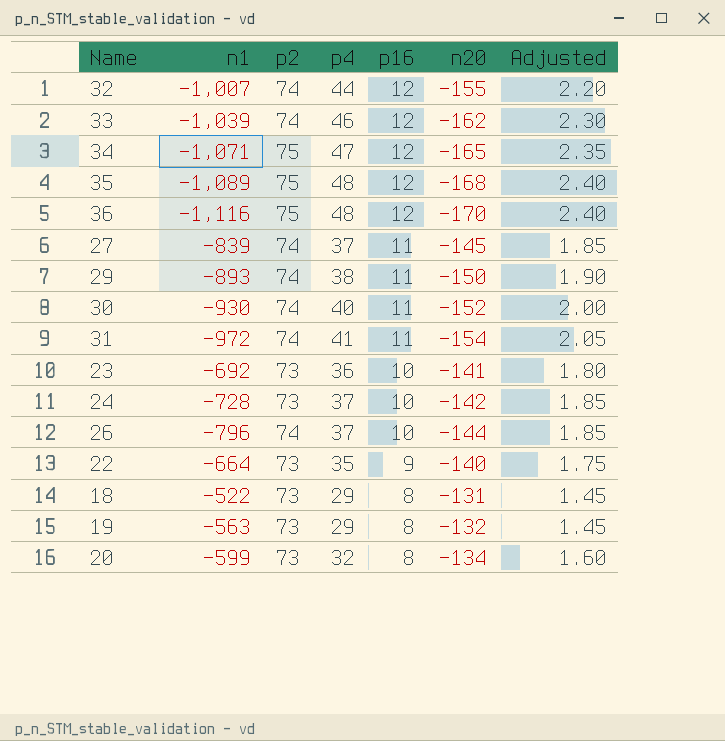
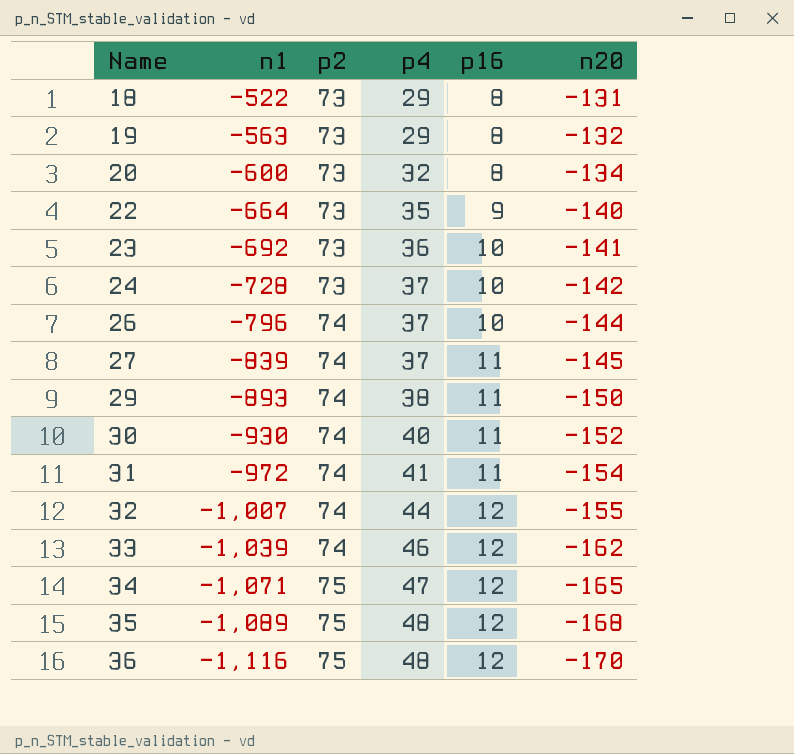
row order: p16 descending -> Name ascending
column Adjusted | formula: [p4] * 0.05 -> none
20 | n1: -599 -> -600

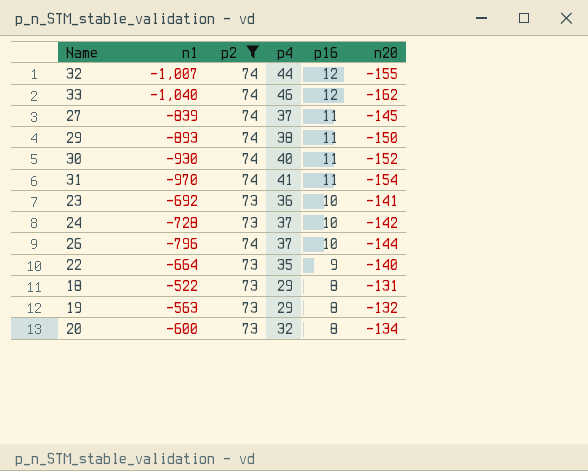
filter: none -> p2 != 75
row order: Name ascending -> p16 descending
33 | n1: -1,039 -> -1,040
31 | n1: -972 -> -970

